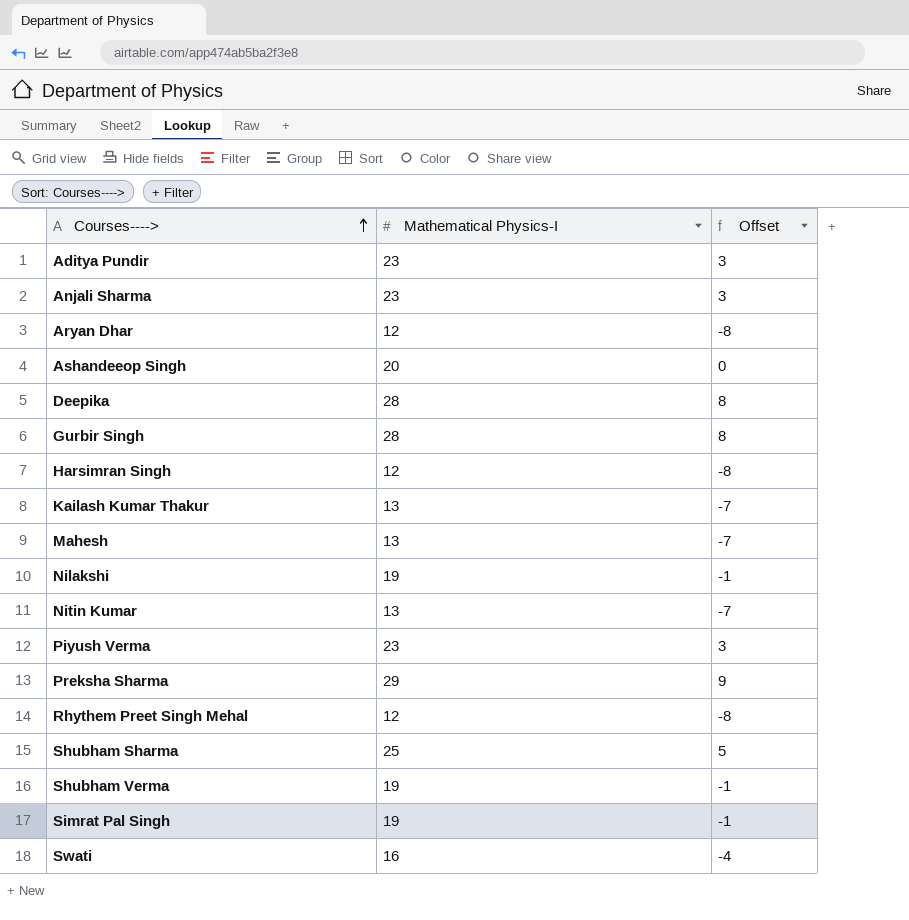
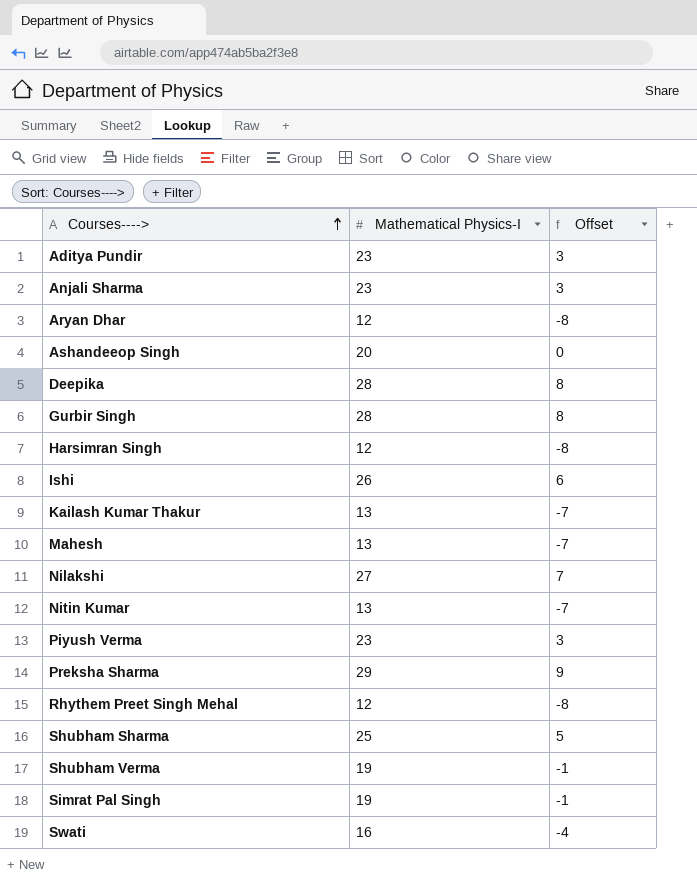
row Ishi: none -> 26 | 6
Nilakshi | Mathematical Physics-I: 19 -> 27
Nilakshi | Offset: -1 -> 7

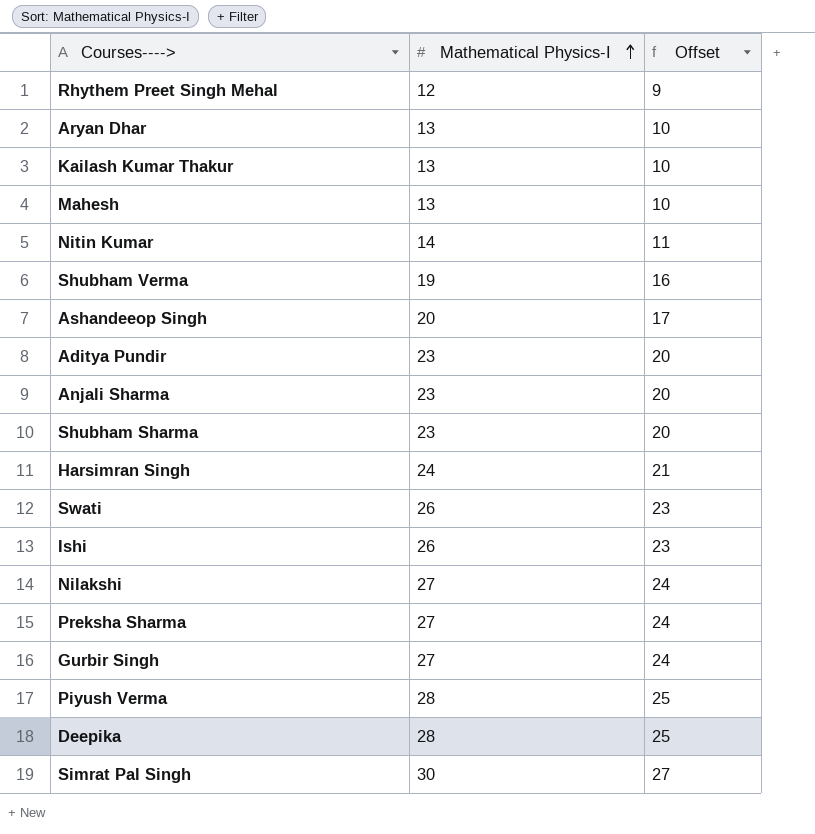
row order: Courses----> ascending -> Mathematical Physics-I ascending
column Offset | formula: [Mathematical Physics-I] - 20 -> [Mathematical Physics-I] - 3
Aryan Dhar | Mathematical Physics-I: 12 -> 13
Nitin Kumar | Mathematical Physics-I: 13 -> 14
Shubham Sharma | Mathematical Physics-I: 25 -> 23
Harsimran Singh | Mathematical Physics-I: 12 -> 24
Swati | Mathematical Physics-I: 16 -> 26
Preksha Sharma | Mathematical Physics-I: 29 -> 27
Gurbir Singh | Mathematical Physics-I: 28 -> 27
Piyush Verma | Mathematical Physics-I: 23 -> 28
Simrat Pal Singh | Mathematical Physics-I: 19 -> 30

